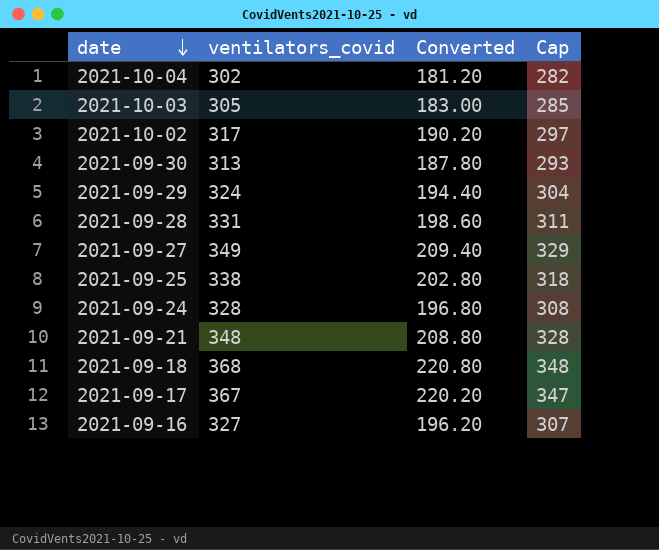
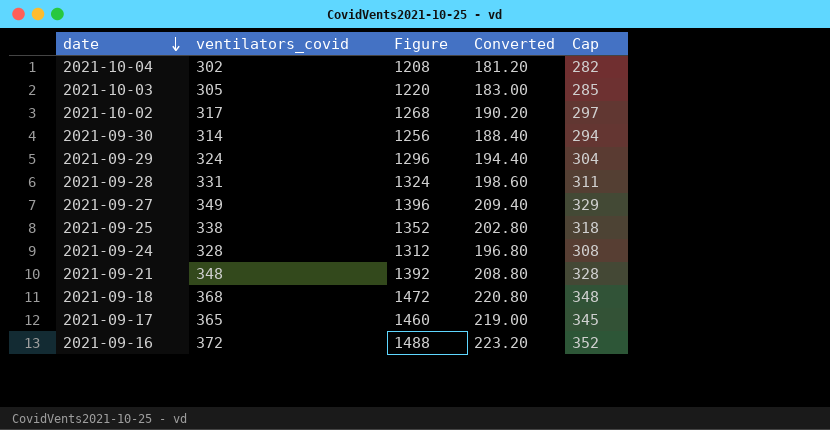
column Figure | formula: none -> [ventilators_covid] * 4
2021-09-30 | ventilators_covid: 313 -> 314
2021-09-30 | Converted: 187.80 -> 188.40
2021-09-30 | Cap: 293 -> 294
2021-09-17 | ventilators_covid: 367 -> 365
2021-09-17 | Converted: 220.20 -> 219.00
2021-09-17 | Cap: 347 -> 345
2021-09-16 | ventilators_covid: 327 -> 372
2021-09-16 | Converted: 196.20 -> 223.20
2021-09-16 | Cap: 307 -> 352

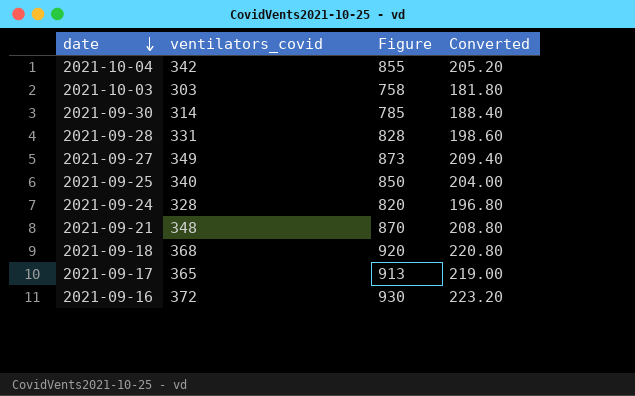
column Cap | formula: [ventilators_covid] - 20 -> none
column Figure | formula: [ventilators_covid] * 4 -> [ventilators_covid] * 2.5
row 2021-10-02: 317 | 1268 | 190.20 | 297 -> none
row 2021-09-29: 324 | 1296 | 194.40 | 304 -> none
2021-10-04 | ventilators_covid: 302 -> 342
2021-10-04 | Converted: 181.20 -> 205.20
2021-10-03 | ventilators_covid: 305 -> 303
2021-10-03 | Converted: 183.00 -> 181.80
2021-09-25 | ventilators_covid: 338 -> 340
2021-09-25 | Converted: 202.80 -> 204.00

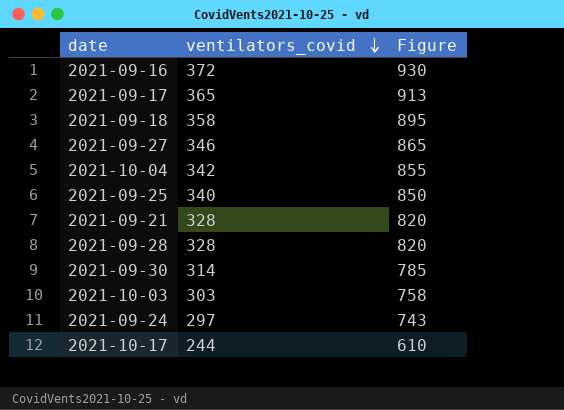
row order: date descending -> ventilators_covid descending
column Converted | formula: [ventilators_covid] * 0.6 -> none
2021-09-18 | ventilators_covid: 368 -> 358
2021-09-18 | Figure: 920 -> 895
2021-09-27 | ventilators_covid: 349 -> 346
2021-09-27 | Figure: 873 -> 865
2021-09-21 | ventilators_covid: 348 -> 328
2021-09-21 | Figure: 870 -> 820
2021-09-28 | ventilators_covid: 331 -> 328
2021-09-28 | Figure: 828 -> 820
2021-09-24 | ventilators_covid: 328 -> 297
2021-09-24 | Figure: 820 -> 743
row 2021-10-17: none -> 244 | 610

